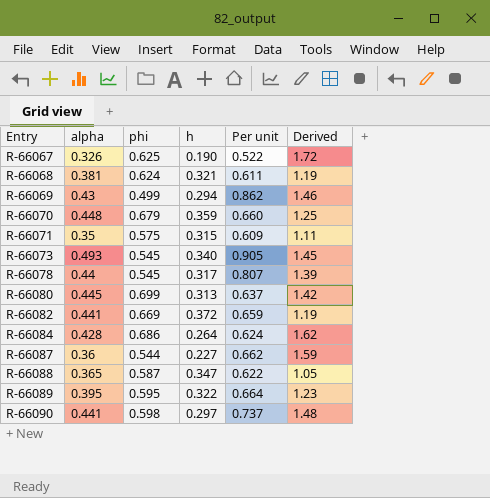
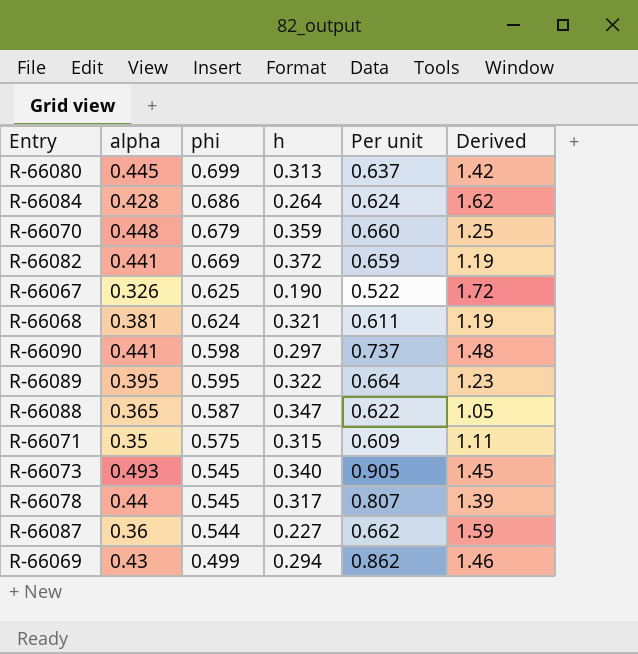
row order: Entry ascending -> phi descending

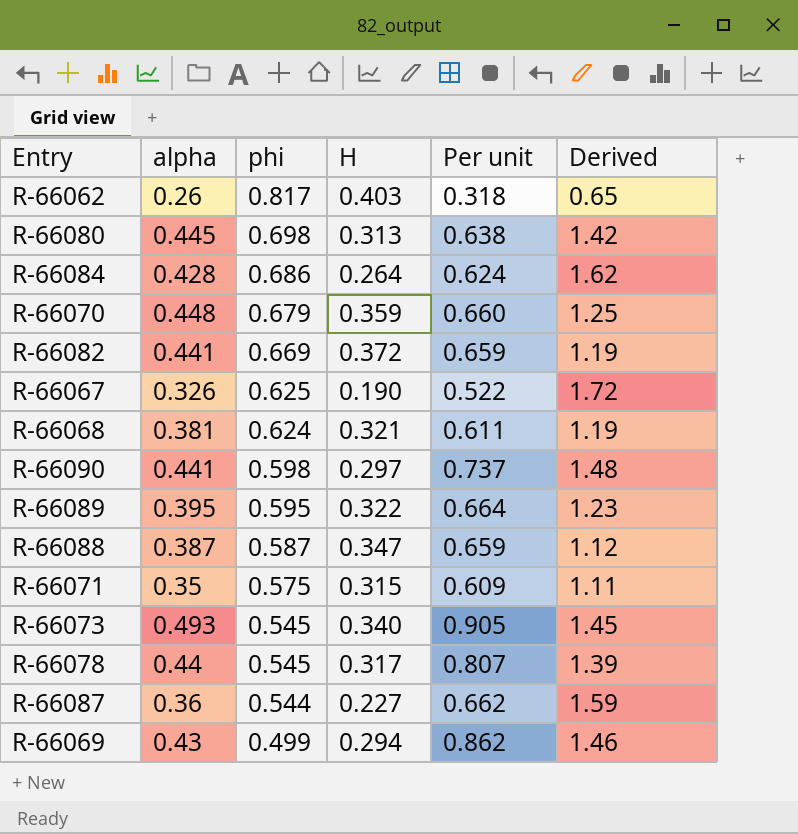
column name: h -> H
row R-66062: none -> 0.26 | 0.817 | 0.403 | 0.318 | 0.65
R-66080 | phi: 0.699 -> 0.698
R-66080 | Per unit: 0.637 -> 0.638
R-66088 | alpha: 0.365 -> 0.387
R-66088 | Per unit: 0.622 -> 0.659
R-66088 | Derived: 1.05 -> 1.12

